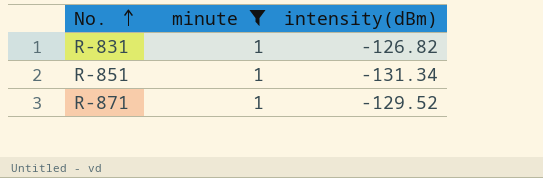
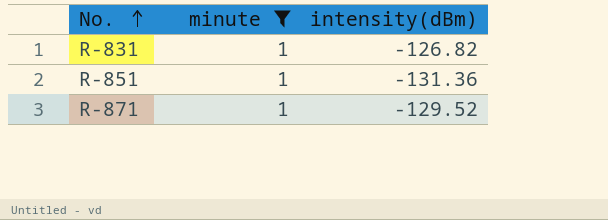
R-851 | intensity(dBm): -131.34 -> -131.36

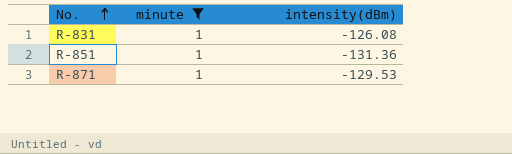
R-831 | intensity(dBm): -126.82 -> -126.08
R-871 | intensity(dBm): -129.52 -> -129.53

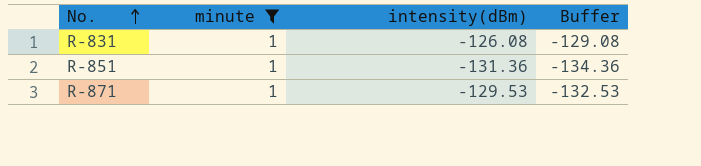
column Buffer | formula: none -> [intensity(dBm)] - 3

